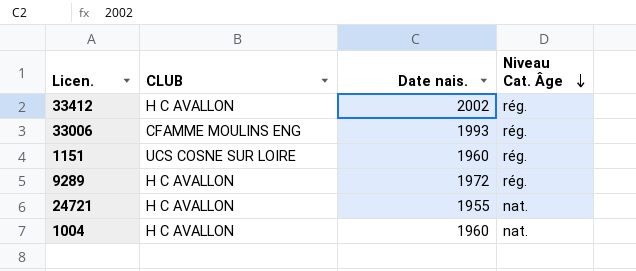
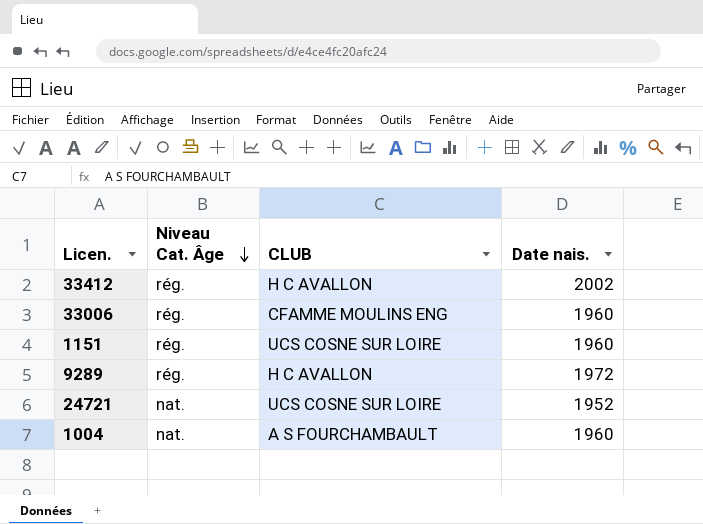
column Niveau Cat. Âge | position: 4 -> 2
33006 | Date nais.: 1993 -> 1960
24721 | CLUB: H C AVALLON -> UCS COSNE SUR LOIRE
24721 | Date nais.: 1955 -> 1952
1004 | CLUB: H C AVALLON -> A S FOURCHAMBAULT

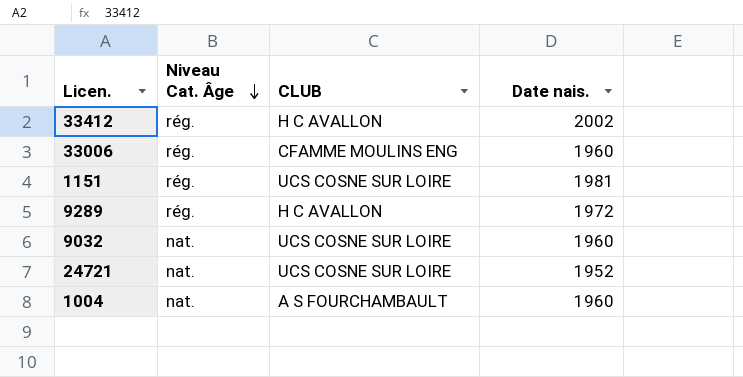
1151 | Date nais.: 1960 -> 1981
row 9032: none -> nat. | UCS COSNE SUR LOIRE | 1960

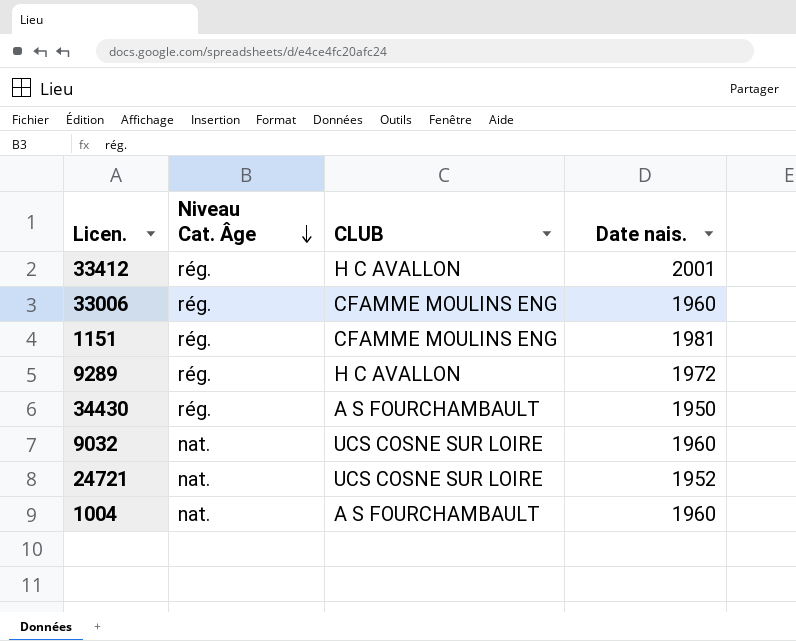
33412 | Date nais.: 2002 -> 2001
1151 | CLUB: UCS COSNE SUR LOIRE -> CFAMME MOULINS ENG
row 34430: none -> rég. | A S FOURCHAMBAULT | 1950

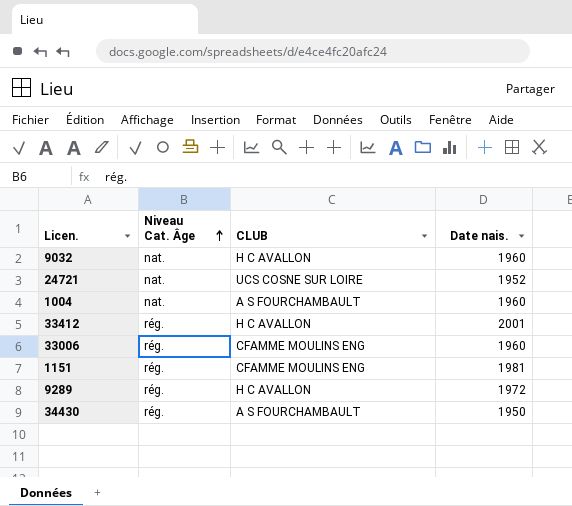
row order: Niveau Cat. Âge descending -> Niveau Cat. Âge ascending
9032 | CLUB: UCS COSNE SUR LOIRE -> H C AVALLON

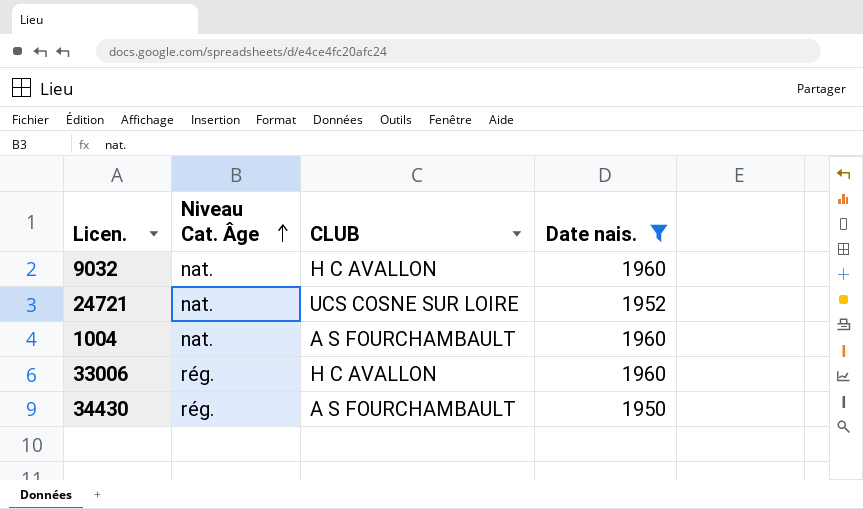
filter: none -> Date nais. <= 1960
33006 | CLUB: CFAMME MOULINS ENG -> H C AVALLON

